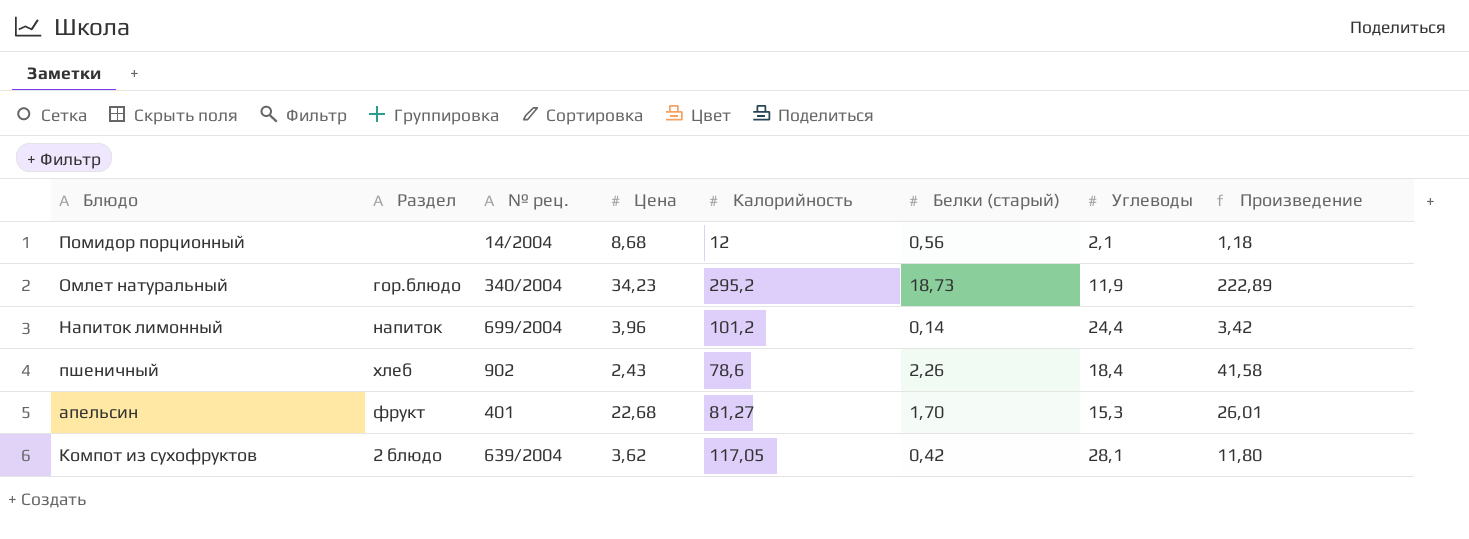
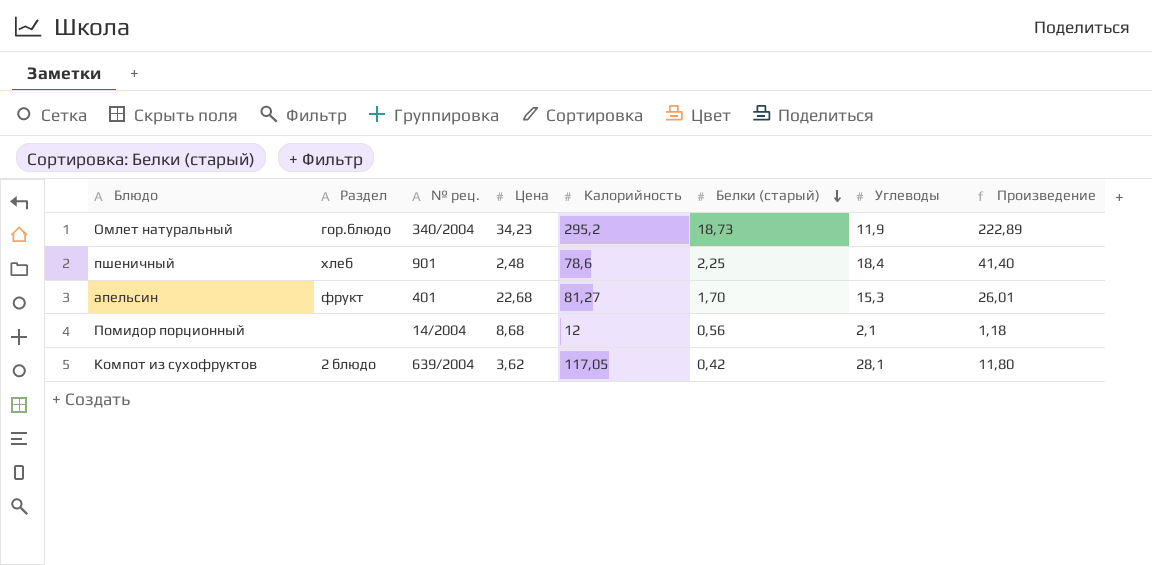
row order: none -> Белки (старый) descending
row Напиток лимонный: напиток | 699/2004 | 3,96 | 101,2 | 0,14 | 24,4 | 3,42 -> none
пшеничный | № рец.: 902 -> 901
пшеничный | Цена: 2,43 -> 2,48
пшеничный | Белки (старый): 2,26 -> 2,25
пшеничный | Произведение: 41,58 -> 41,40

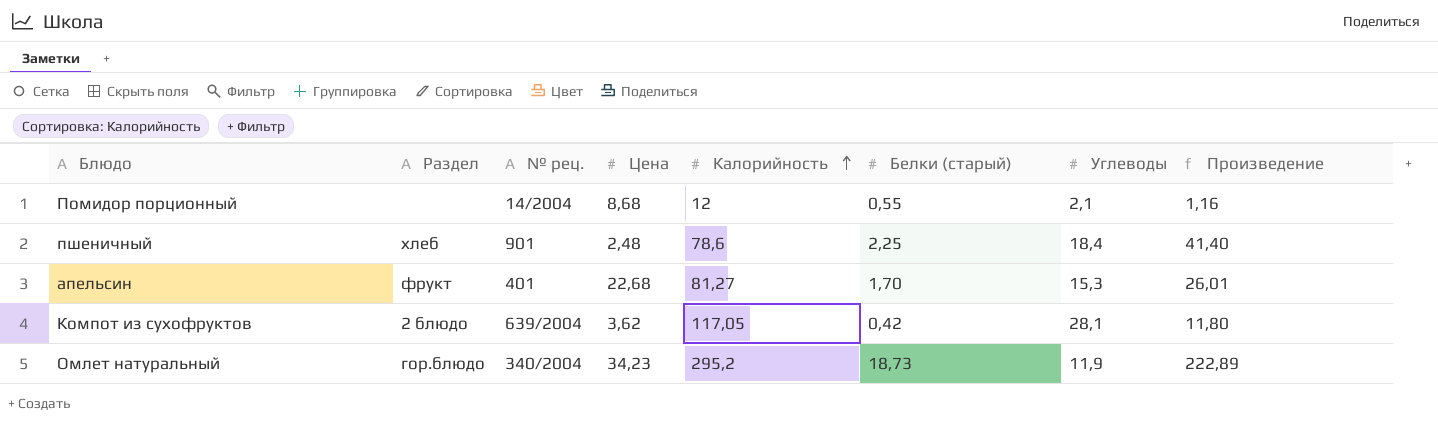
row order: Белки (старый) descending -> Калорийность ascending
Помидор порционный | Белки (старый): 0,56 -> 0,55
Помидор порционный | Произведение: 1,18 -> 1,16

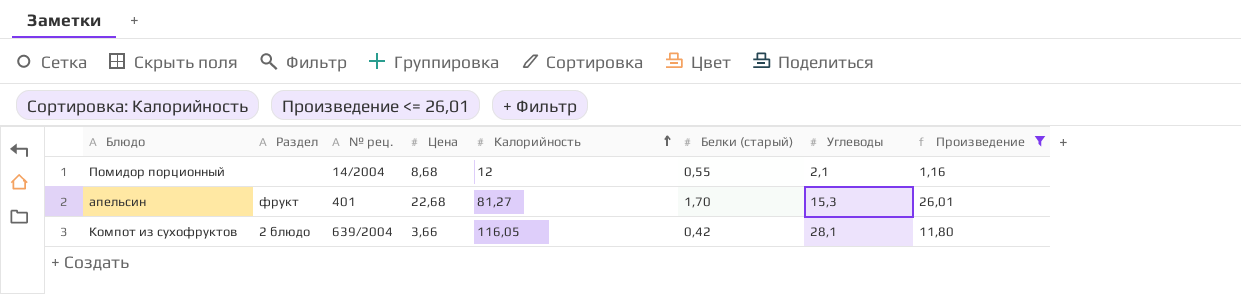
filter: none -> Произведение <= 26,01
Компот из сухофруктов | Цена: 3,62 -> 3,66
Компот из сухофруктов | Калорийность: 117,05 -> 116,05

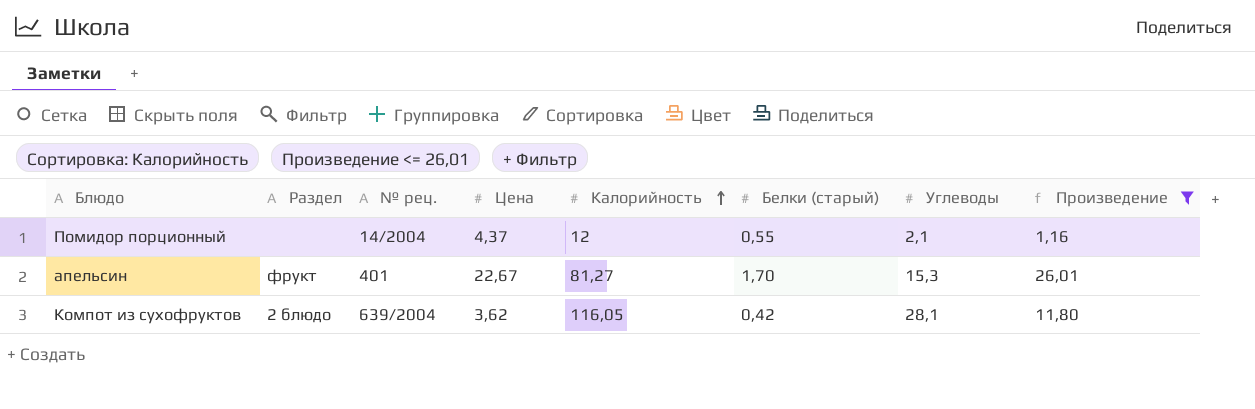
Помидор порционный | Цена: 8,68 -> 4,37
апельсин | Цена: 22,68 -> 22,67
Компот из сухофруктов | Цена: 3,66 -> 3,62

